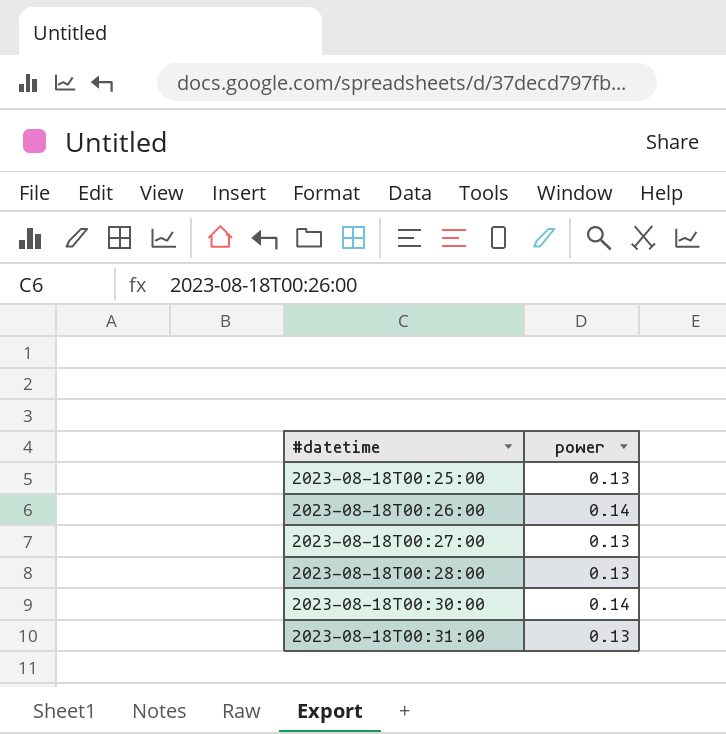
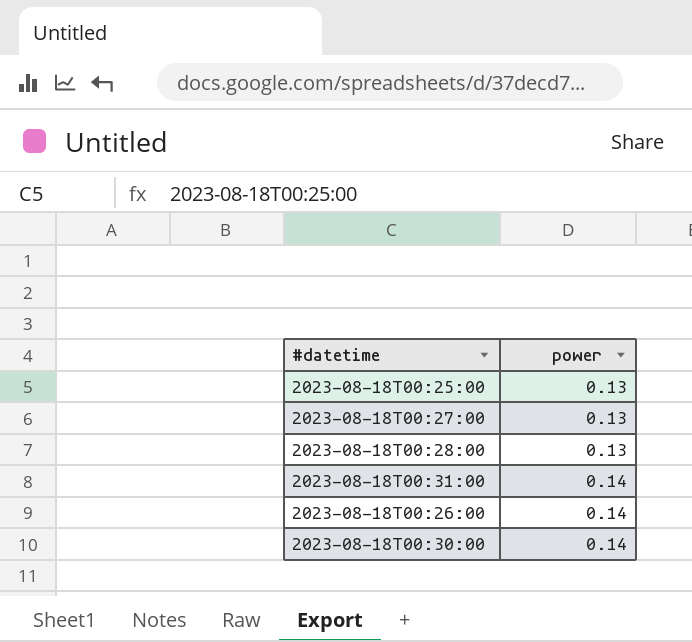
row order: #datetime ascending -> power ascending
2023-08-18T00:31:00 | power: 0.13 -> 0.14

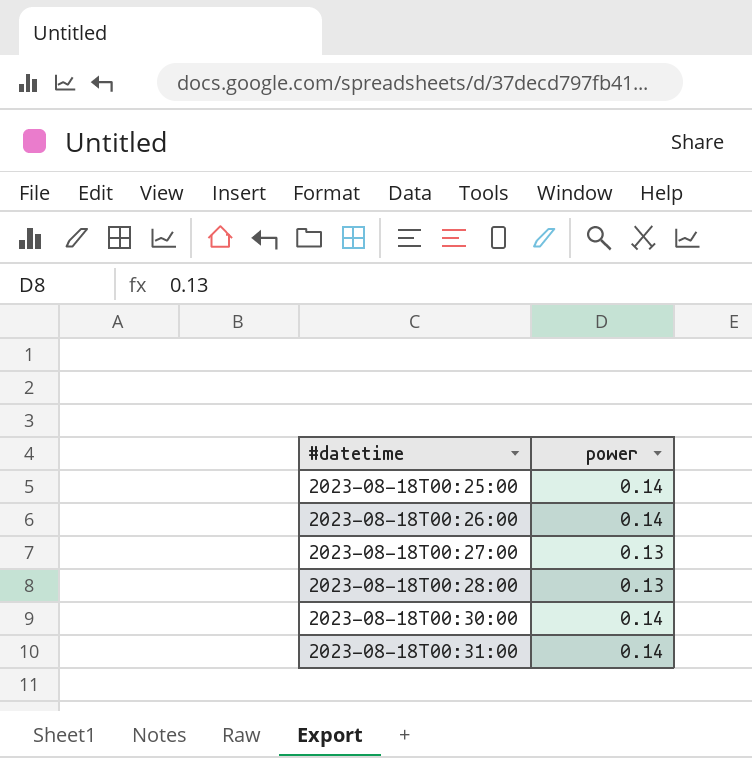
row order: power ascending -> #datetime ascending
2023-08-18T00:25:00 | power: 0.13 -> 0.14

